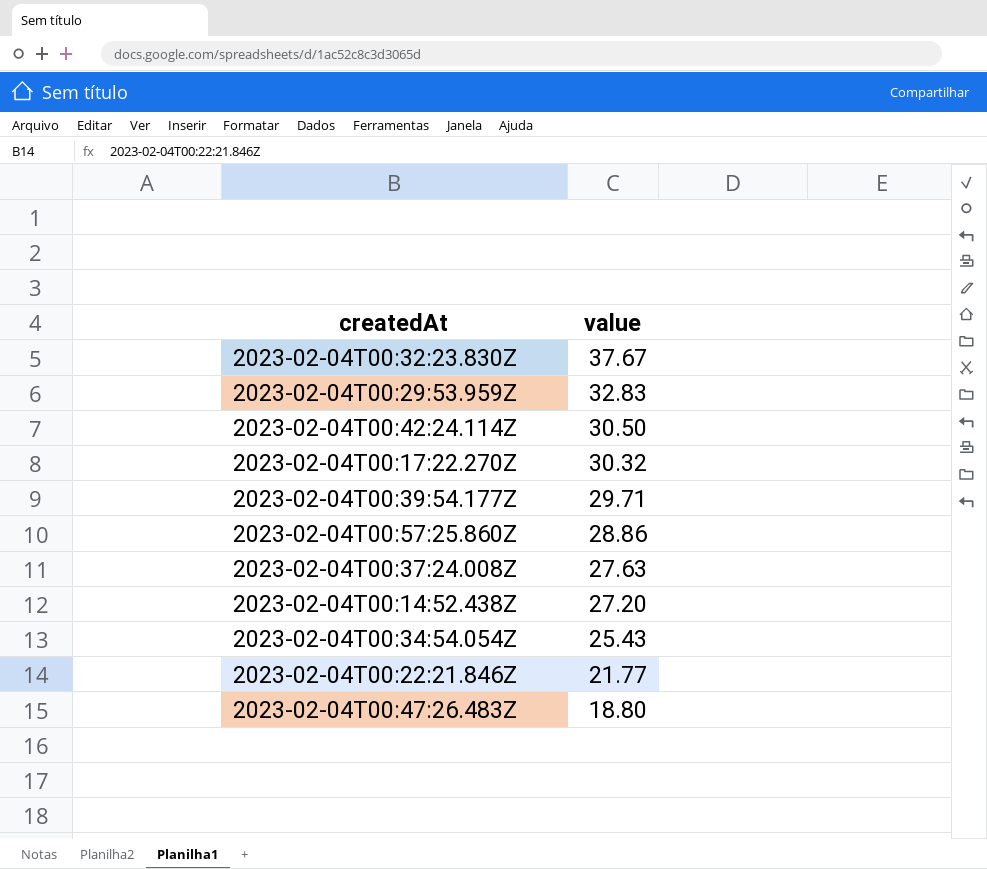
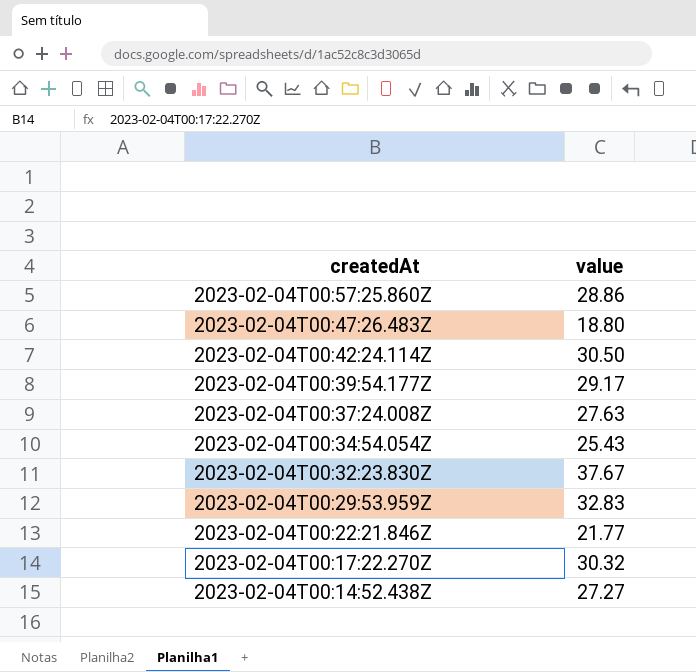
row order: value descending -> createdAt descending
2023-02-04T00:39:54.177Z | value: 29.71 -> 29.17
2023-02-04T00:14:52.438Z | value: 27.20 -> 27.27

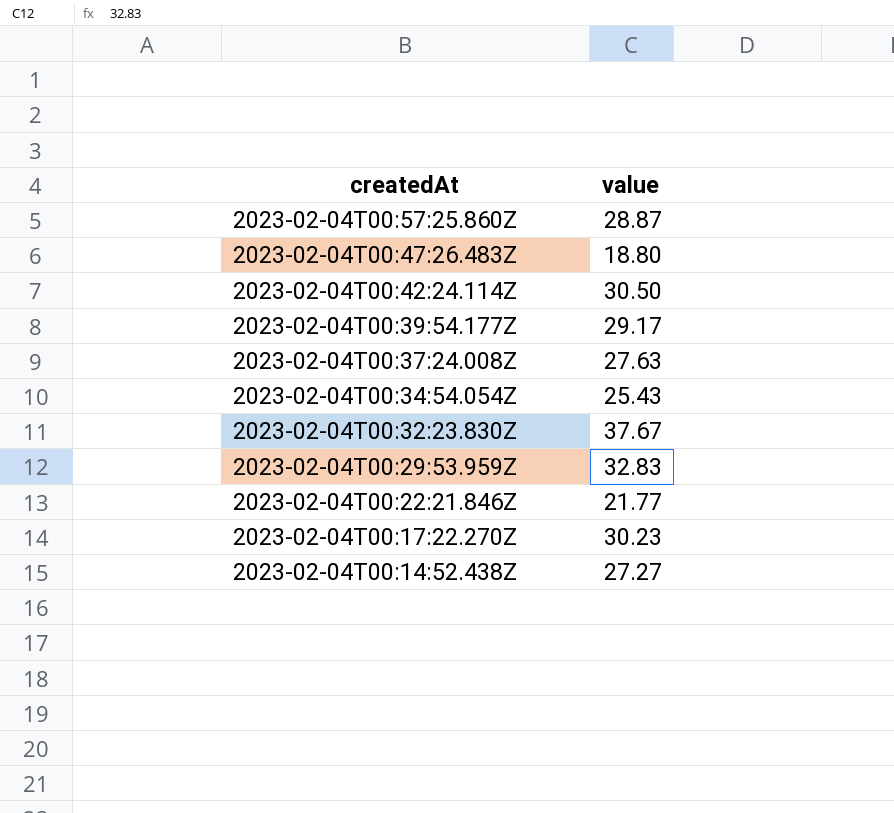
2023-02-04T00:57:25.860Z | value: 28.86 -> 28.87
2023-02-04T00:17:22.270Z | value: 30.32 -> 30.23

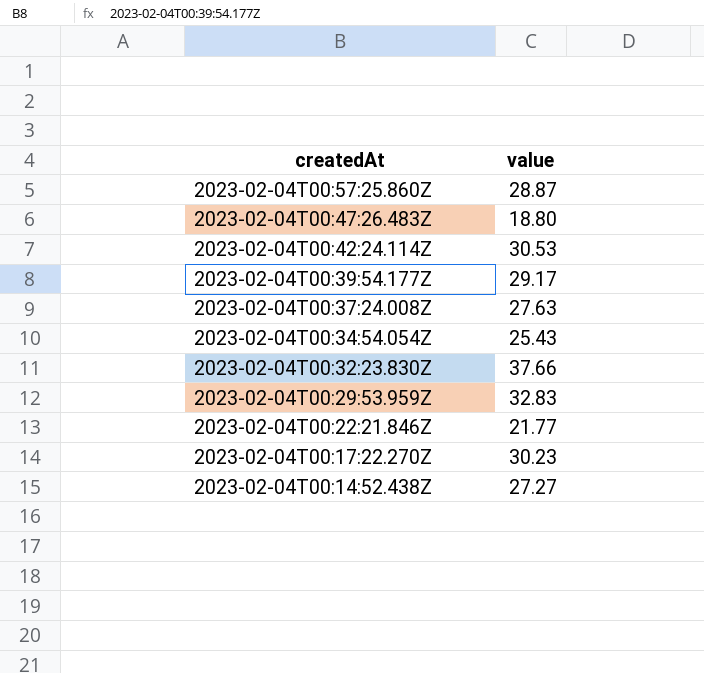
2023-02-04T00:42:24.114Z | value: 30.50 -> 30.53
2023-02-04T00:32:23.830Z | value: 37.67 -> 37.66

